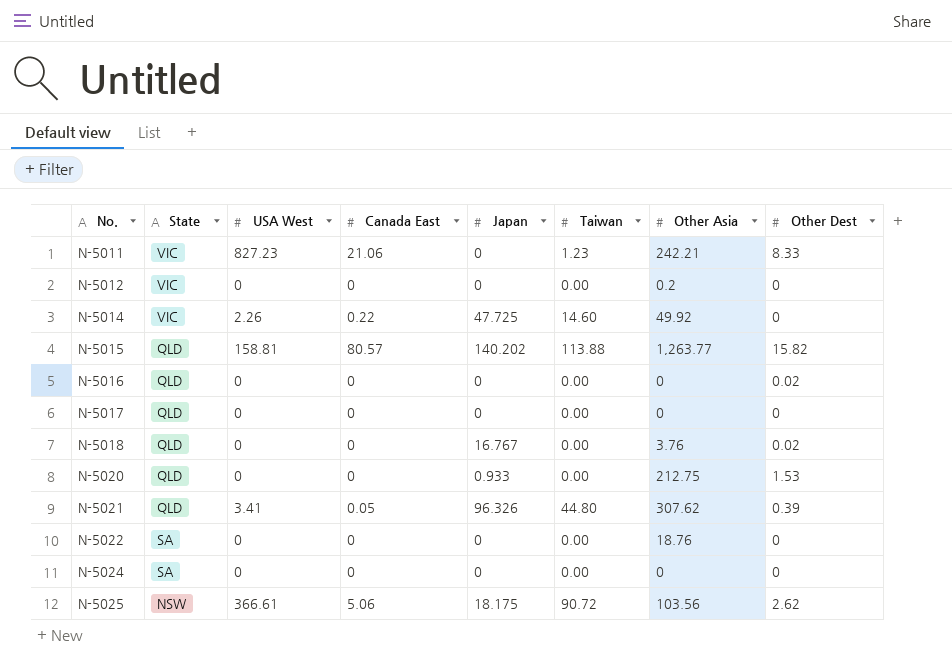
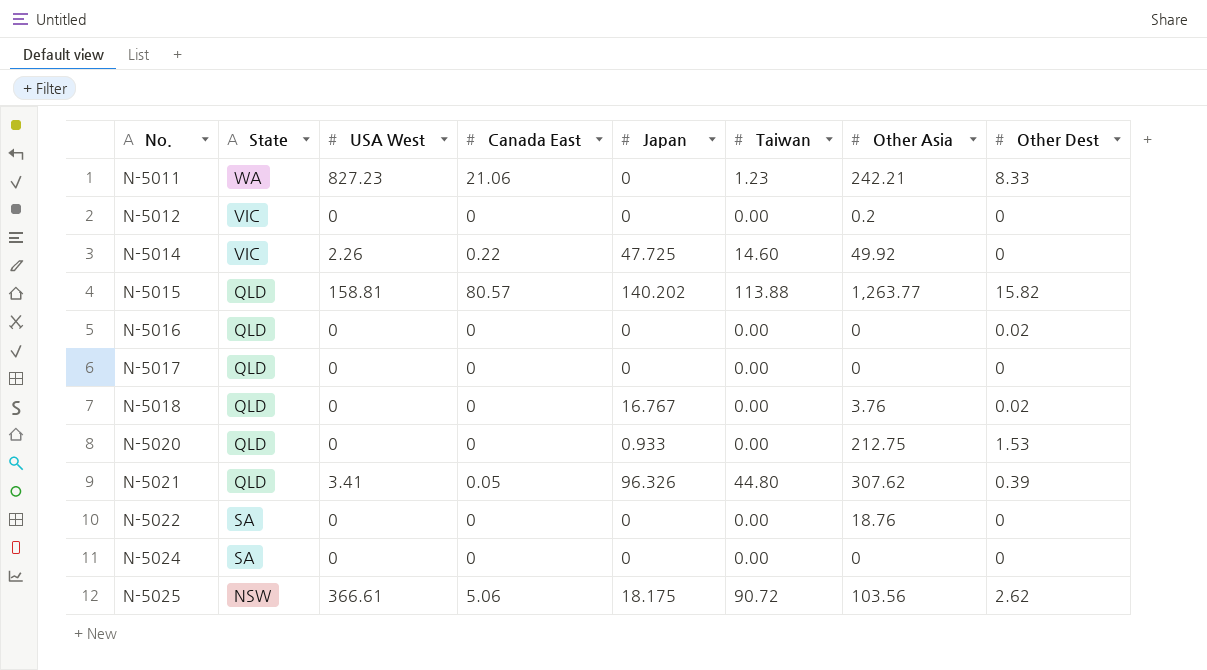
N-5011 | State: VIC -> WA

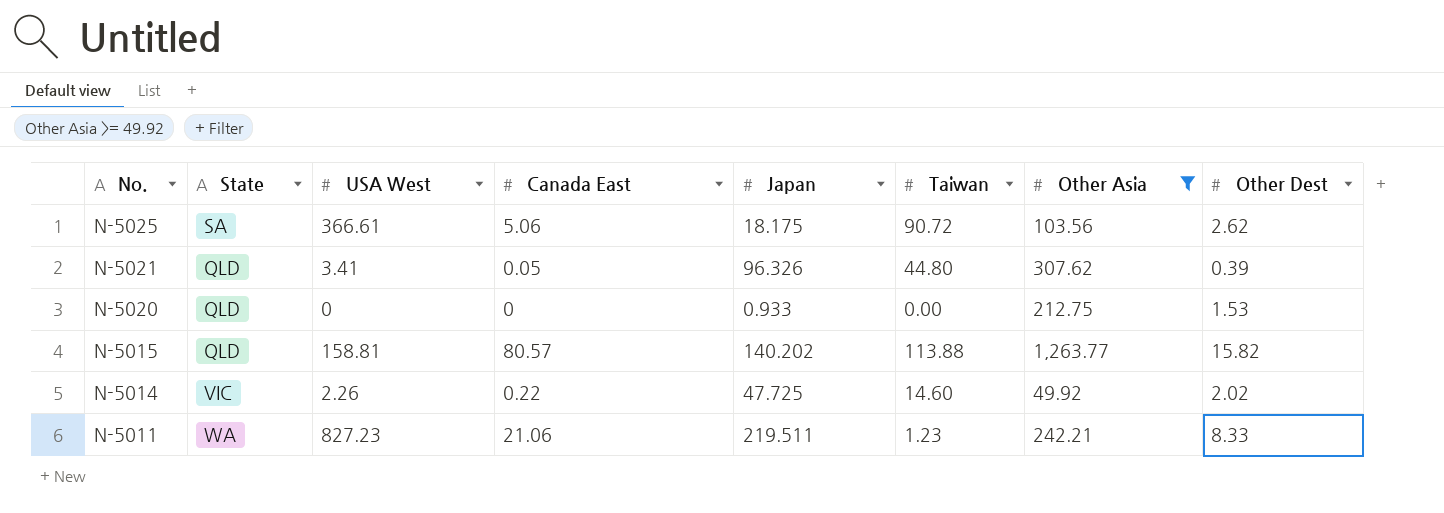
filter: none -> Other Asia >= 49.92
row order: No. ascending -> No. descending
N-5025 | State: NSW -> SA
N-5014 | Other Dest: 0 -> 2.02
N-5011 | Japan: 0 -> 219.511

